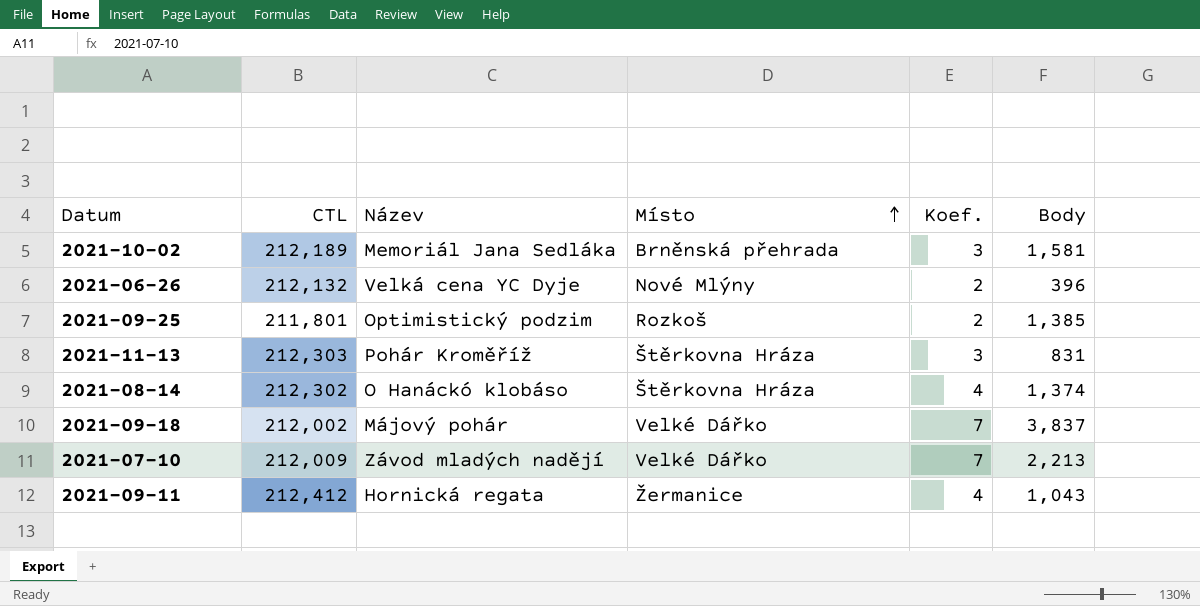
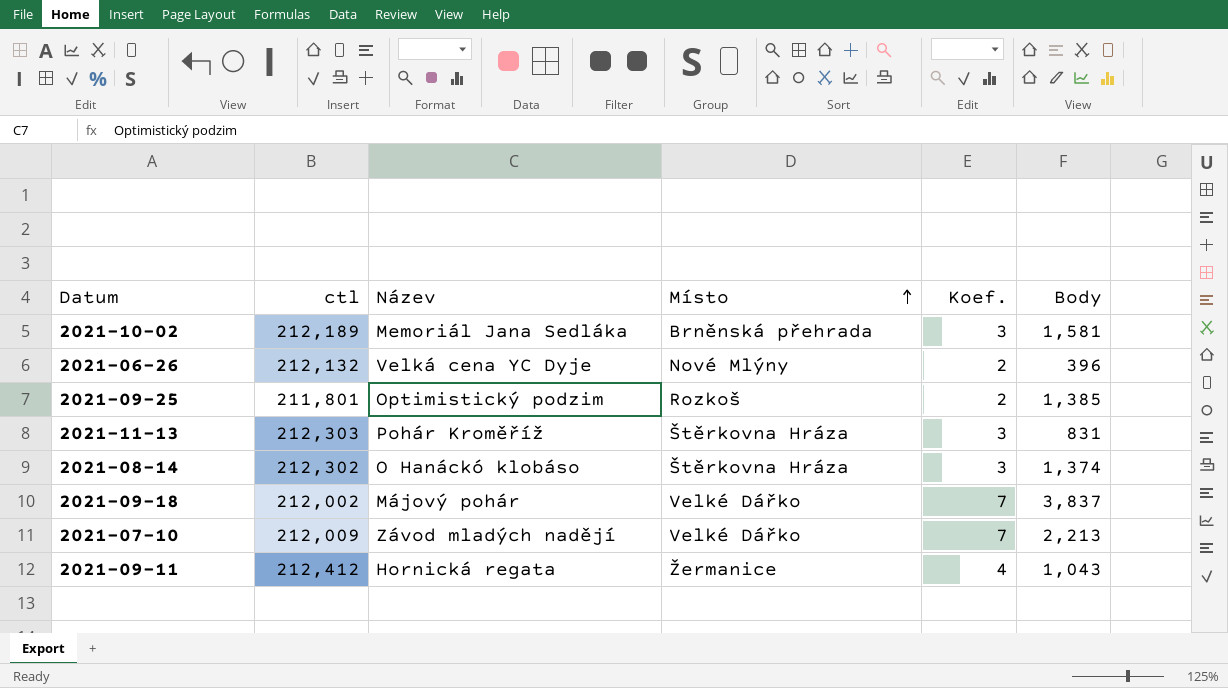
column name: CTL -> ctl
2021-08-14 | Koef.: 4 -> 3

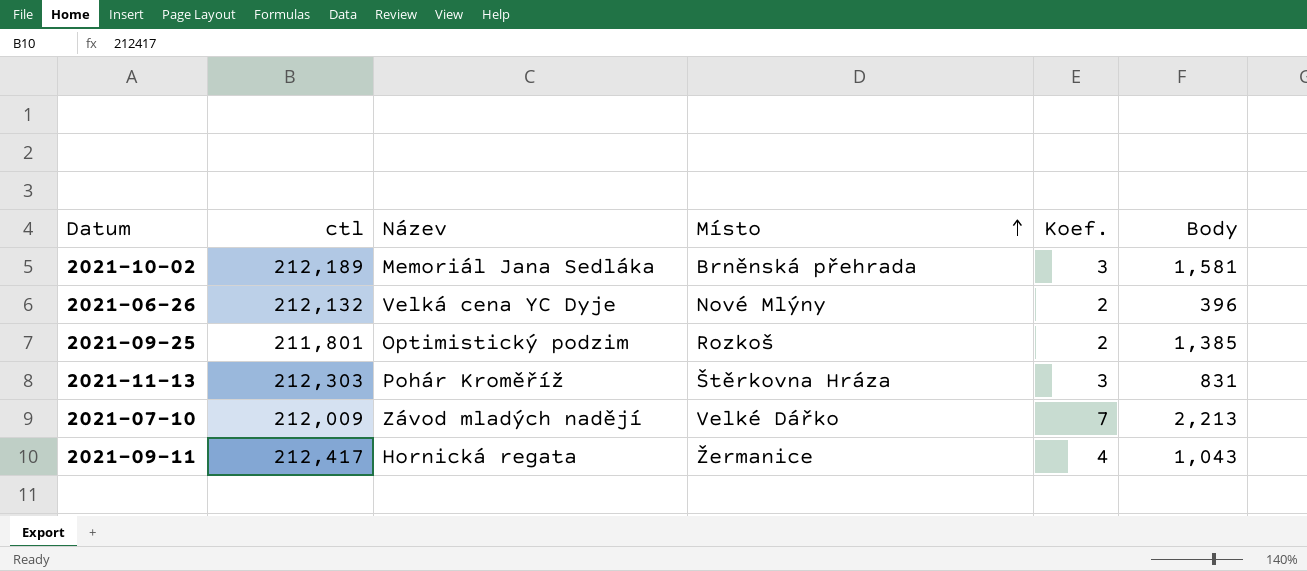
row 2021-08-14: 212,302 | O Hanáckó klobáso | Štěrkovna Hráza | 3 | 1,374 -> none
row 2021-09-18: 212,002 | Májový pohár | Velké Dářko | 7 | 3,837 -> none
2021-09-11 | ctl: 212,412 -> 212,417

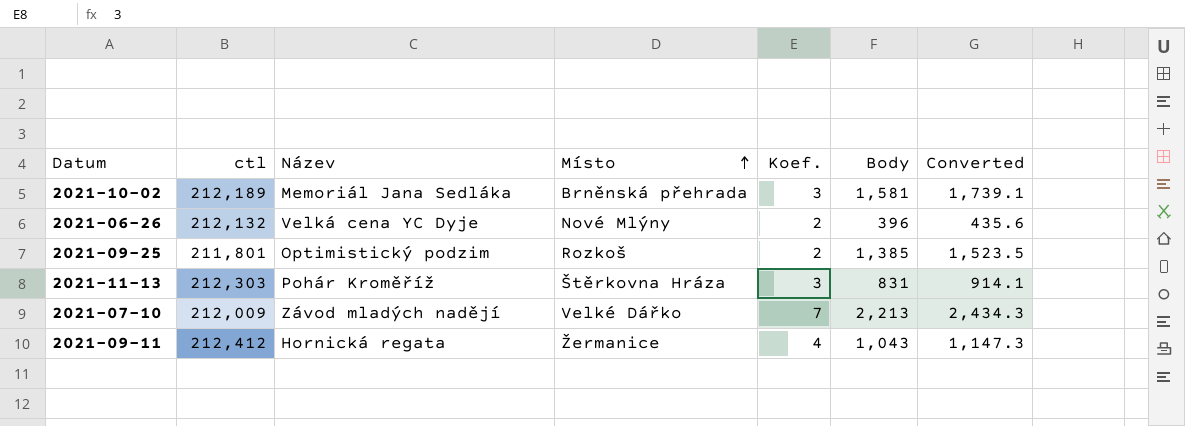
column Converted | formula: none -> [Body] * 1.1
2021-09-11 | ctl: 212,417 -> 212,412

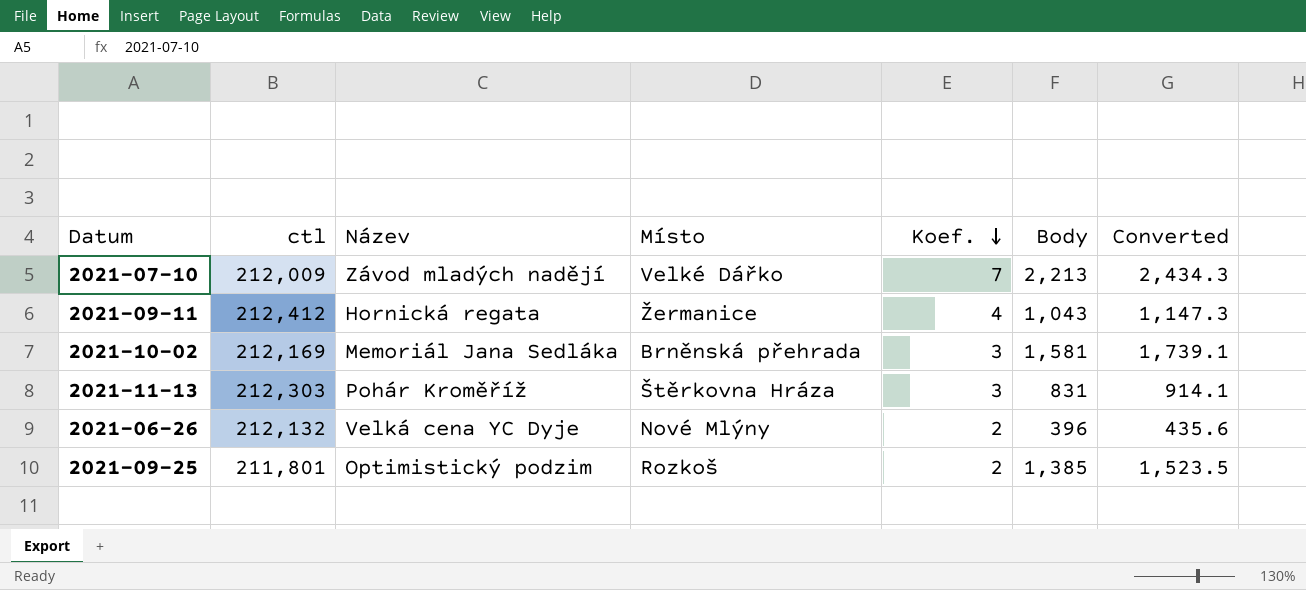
row order: Místo ascending -> Koef. descending
2021-10-02 | ctl: 212,189 -> 212,169

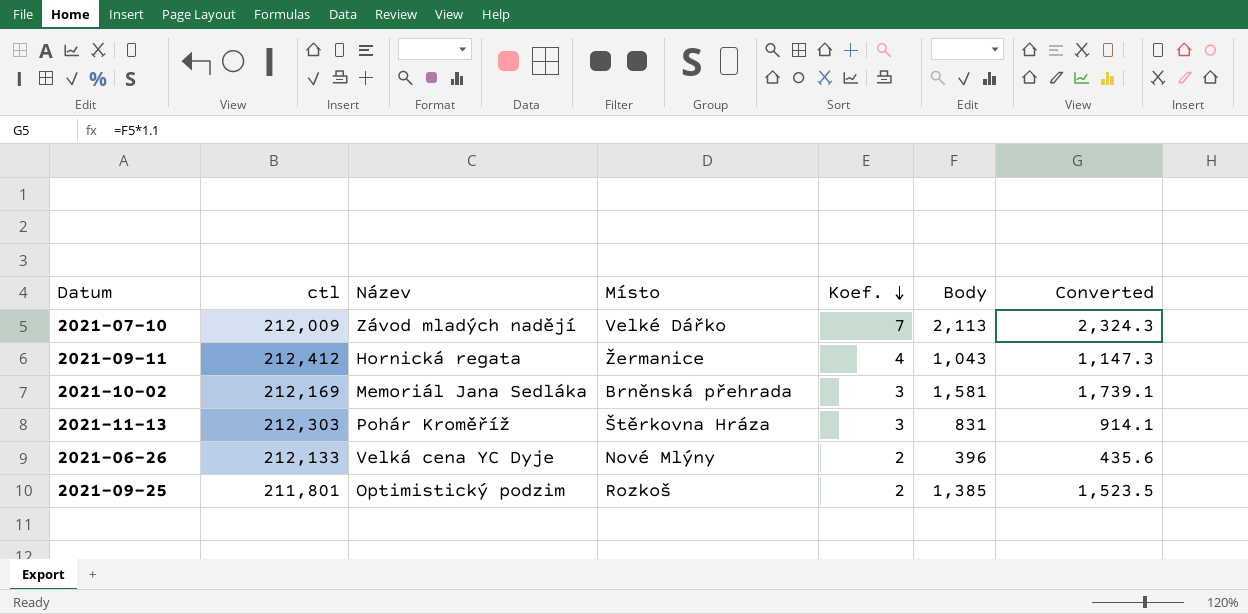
2021-07-10 | Body: 2,213 -> 2,113
2021-07-10 | Converted: 2,434.3 -> 2,324.3
2021-06-26 | ctl: 212,132 -> 212,133

